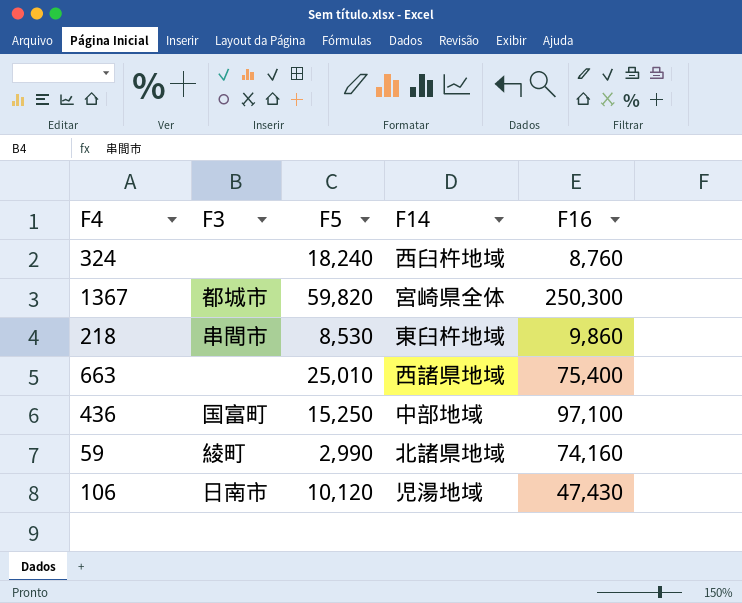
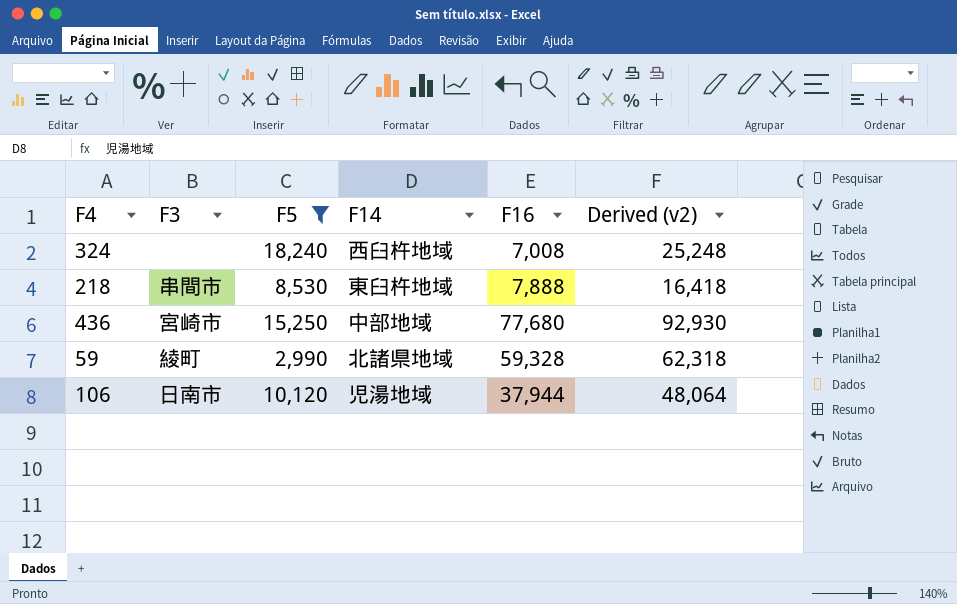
filter: none -> F5 <= 18,240
column Derived (v2) | formula: none -> [F5] + [F16]
324 | F16: 8,760 -> 7,008
218 | F16: 9,860 -> 7,888
436 | F3: 国富町 -> 宮崎市
436 | F16: 97,100 -> 77,680
59 | F16: 74,160 -> 59,328
106 | F16: 47,430 -> 37,944

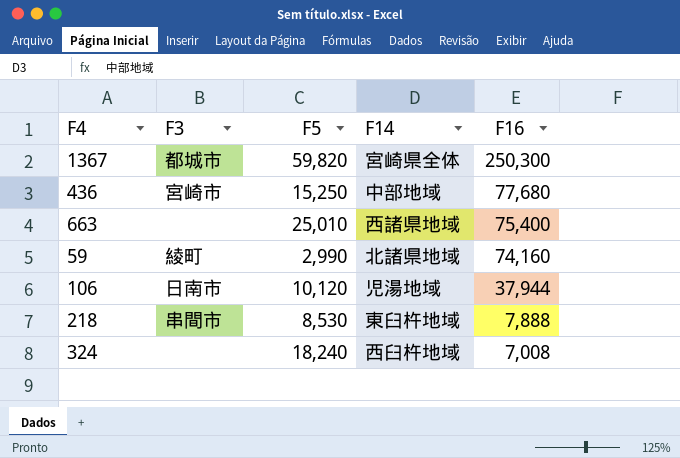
filter: F5 <= 18,240 -> none
row order: none -> F16 descending
column Derived (v2) | formula: [F5] + [F16] -> none
59 | F16: 59,328 -> 74,160

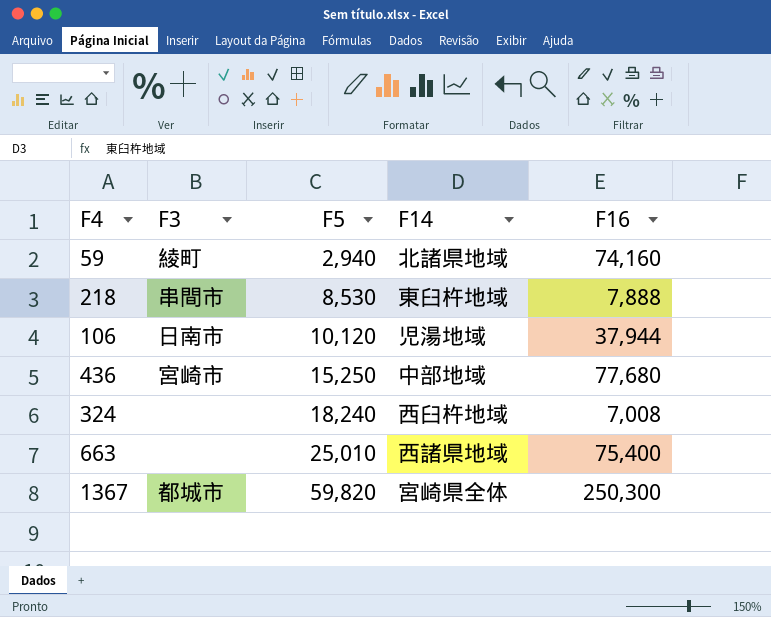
row order: F16 descending -> F5 ascending
59 | F5: 2,990 -> 2,940

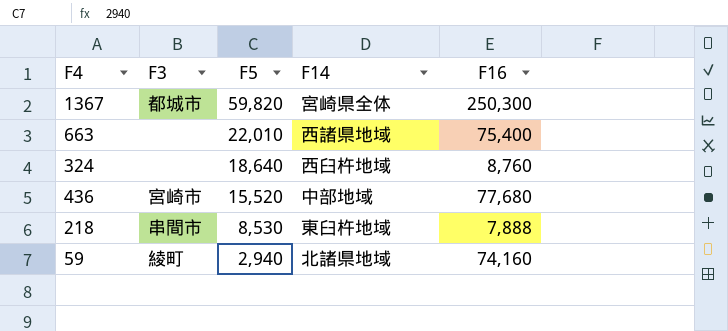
row order: F5 ascending -> F5 descending
row 106: 日南市 | 10,120 | 児湯地域 | 37,944 -> none
663 | F5: 25,010 -> 22,010
324 | F5: 18,240 -> 18,640
324 | F16: 7,008 -> 8,760
436 | F5: 15,250 -> 15,520

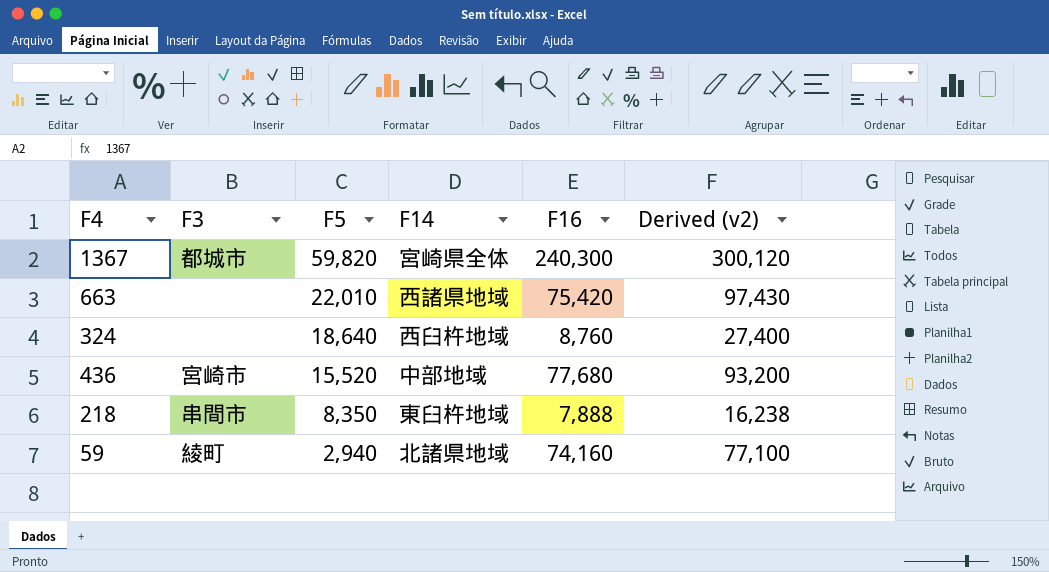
column Derived (v2) | formula: none -> [F5] + [F16]
1367 | F16: 250,300 -> 240,300
663 | F16: 75,400 -> 75,420
218 | F5: 8,530 -> 8,350

